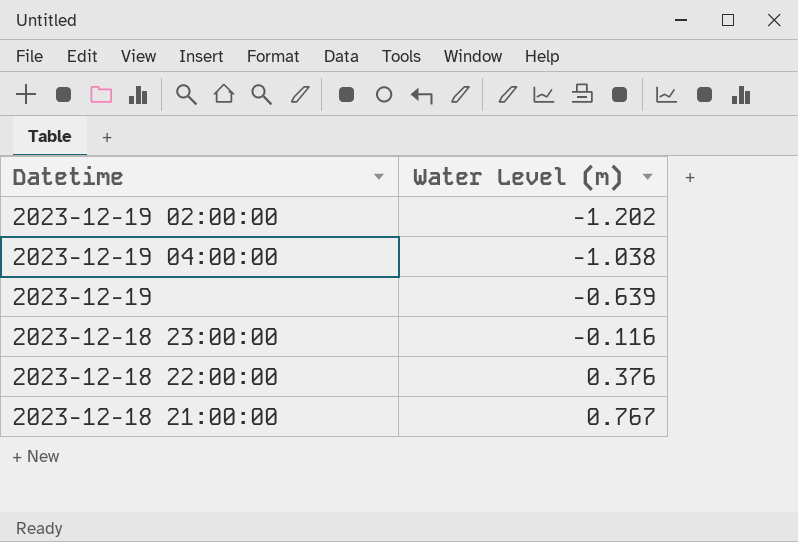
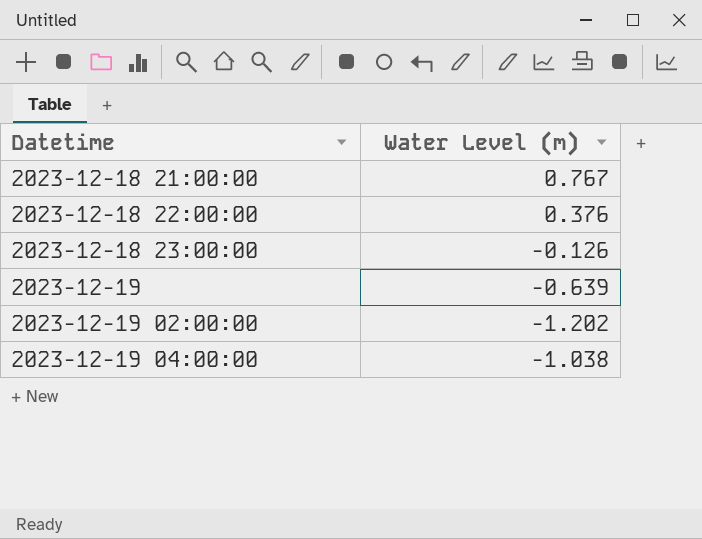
row order: Water Level (m) ascending -> Datetime ascending
2023-12-18 23:00:00 | Water Level (m): -0.116 -> -0.126

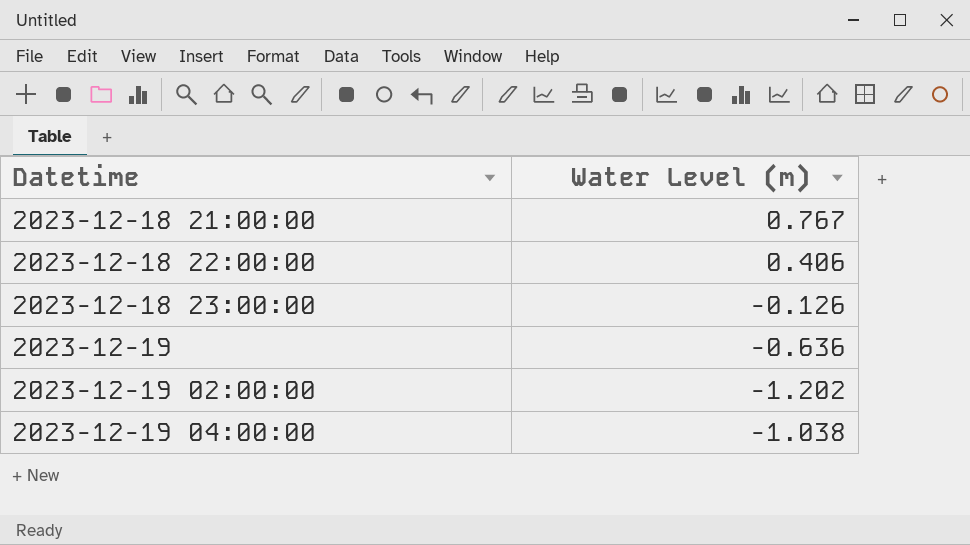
2023-12-18 22:00:00 | Water Level (m): 0.376 -> 0.406
2023-12-19 | Water Level (m): -0.639 -> -0.636

